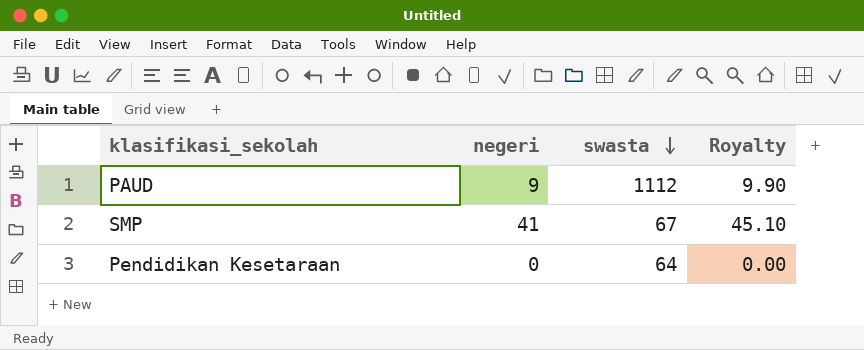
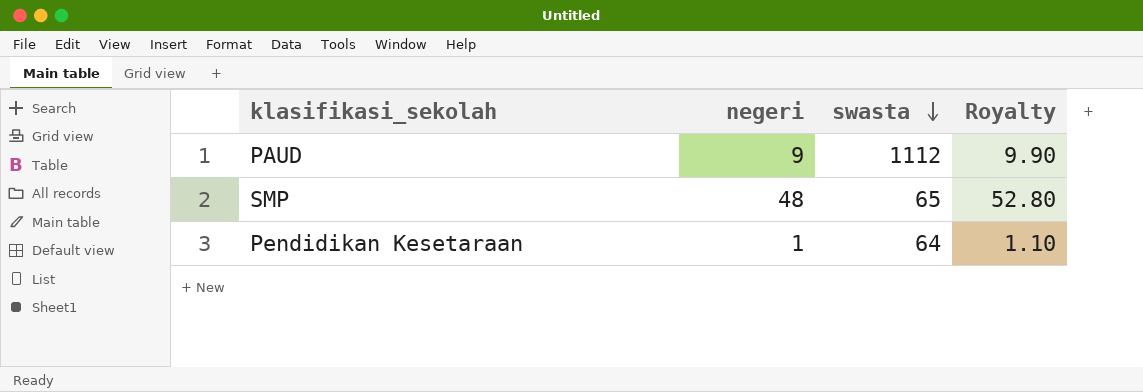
SMP | negeri: 41 -> 48
SMP | swasta: 67 -> 65
SMP | Royalty: 45.10 -> 52.80
Pendidikan Kesetaraan | negeri: 0 -> 1
Pendidikan Kesetaraan | Royalty: 0.00 -> 1.10

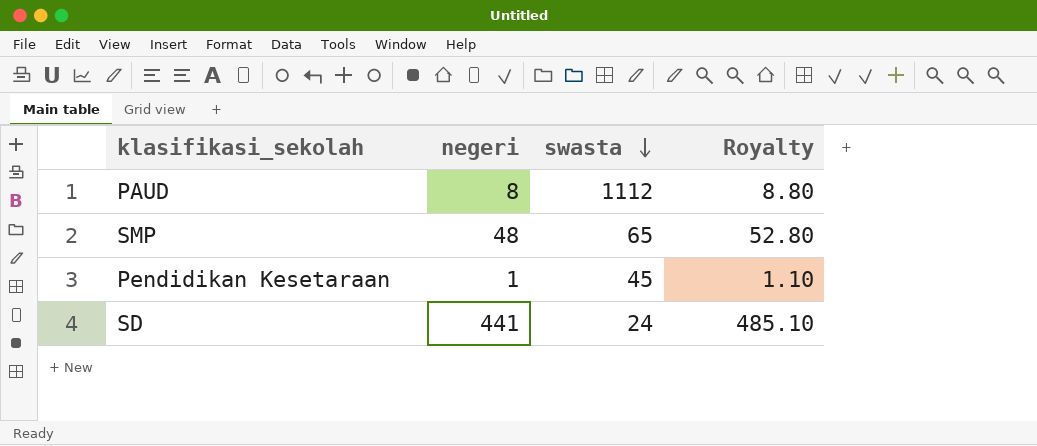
PAUD | negeri: 9 -> 8
PAUD | Royalty: 9.90 -> 8.80
Pendidikan Kesetaraan | swasta: 64 -> 45
row SD: none -> 441 | 24 | 485.10

